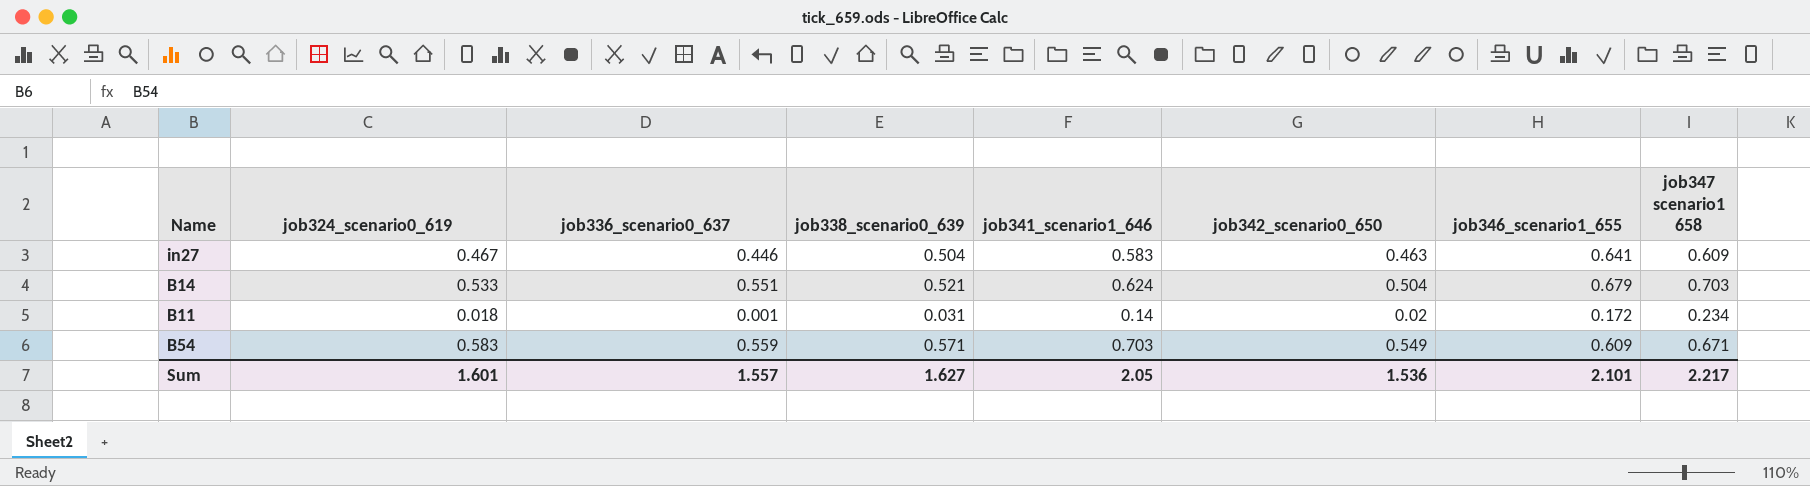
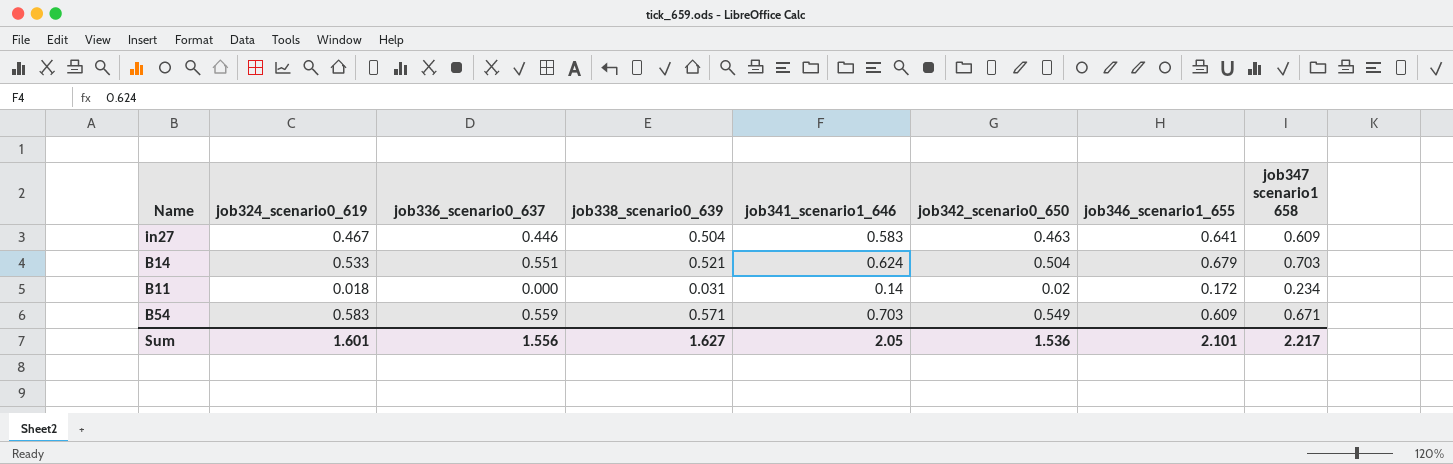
B11 | job336_scenario0_637: 0.001 -> 0.000
Sum | job336_scenario0_637: 1.557 -> 1.556

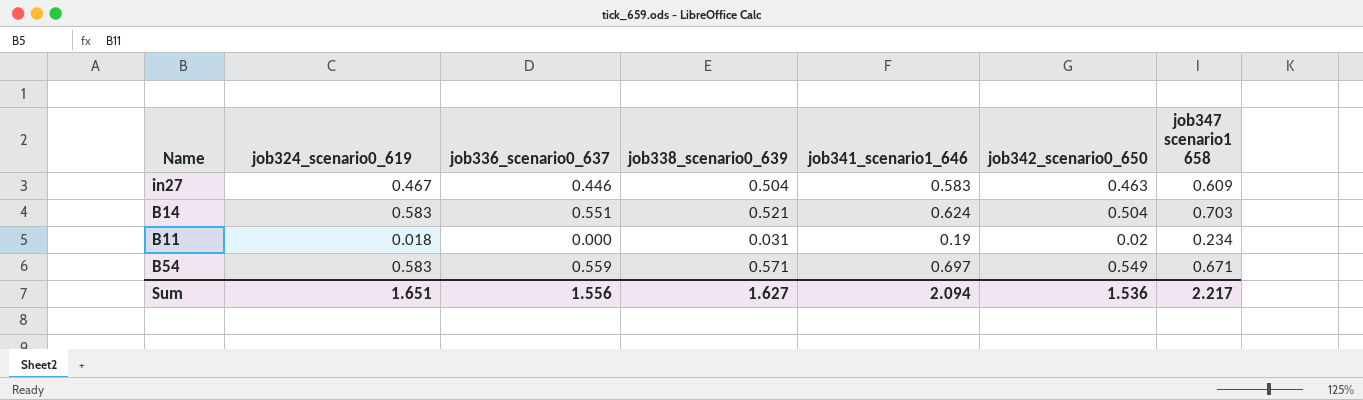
column job346_scenario1_655 | position: 7 -> none
B14 | job324_scenario0_619: 0.533 -> 0.583
B11 | job341_scenario1_646: 0.14 -> 0.19
B54 | job341_scenario1_646: 0.703 -> 0.697
Sum | job324_scenario0_619: 1.601 -> 1.651
Sum | job341_scenario1_646: 2.05 -> 2.094

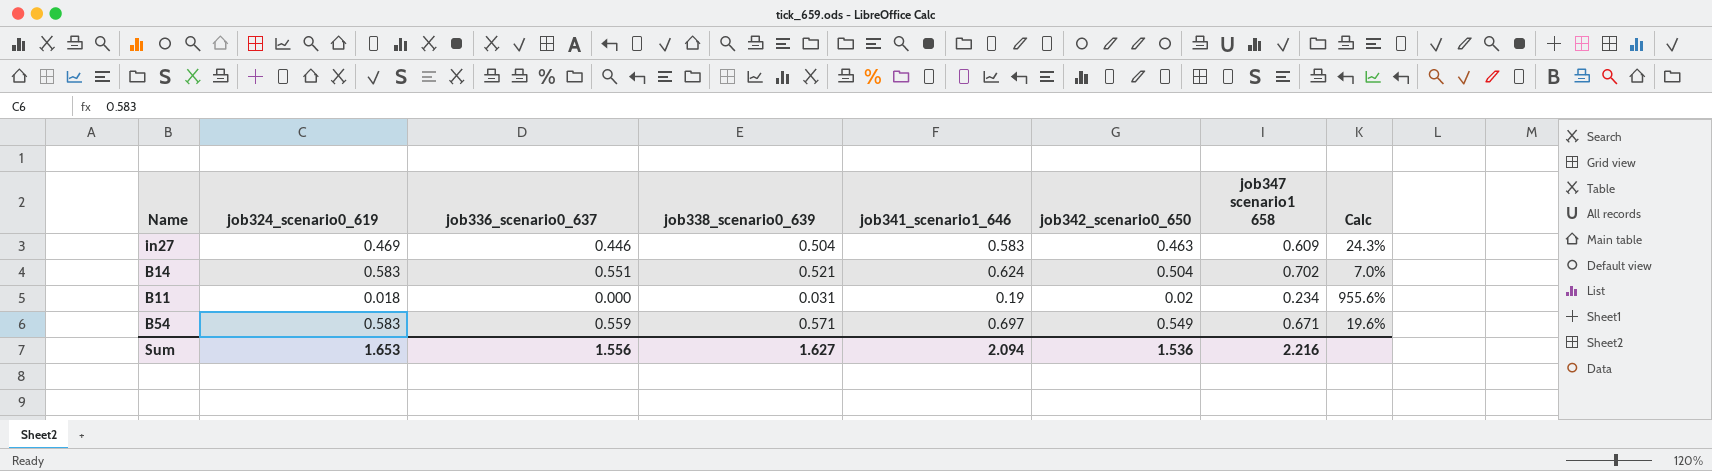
column Calc | formula: none -> ([job341_scenario1_646] - [job324_scenario0_619]) / [job324_scenario0_619]
in27 | job324_scenario0_619: 0.467 -> 0.469
B14 | job347 scenario1 658: 0.703 -> 0.702
Sum | job324_scenario0_619: 1.651 -> 1.653
Sum | job347 scenario1 658: 2.217 -> 2.216

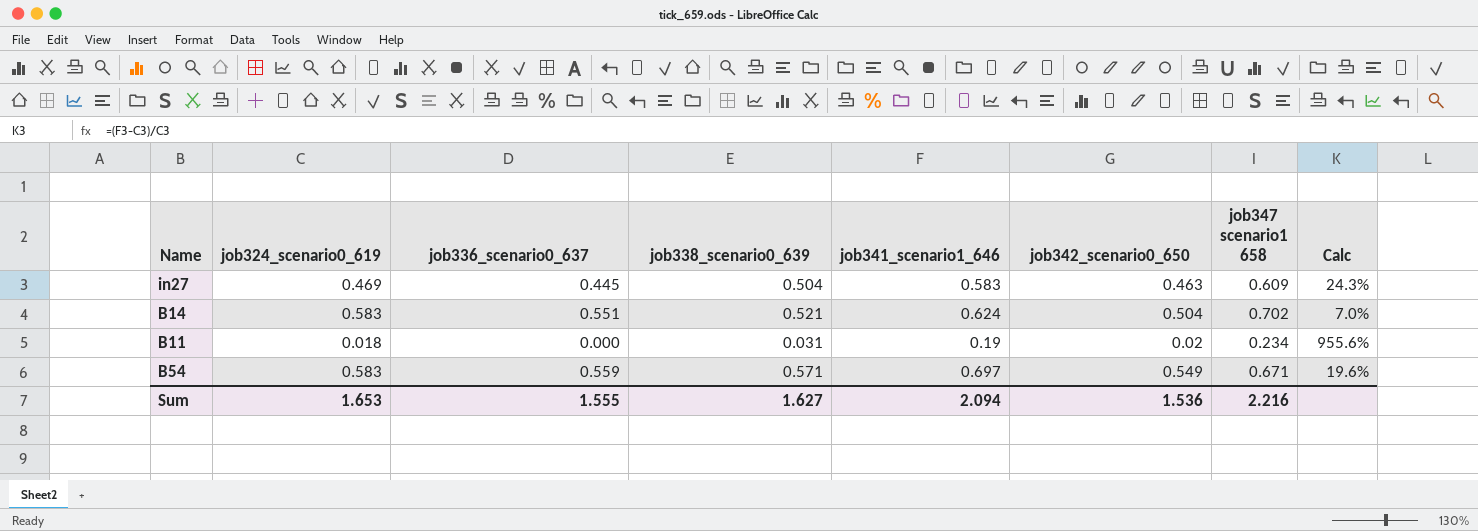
in27 | job336_scenario0_637: 0.446 -> 0.445
Sum | job336_scenario0_637: 1.556 -> 1.555

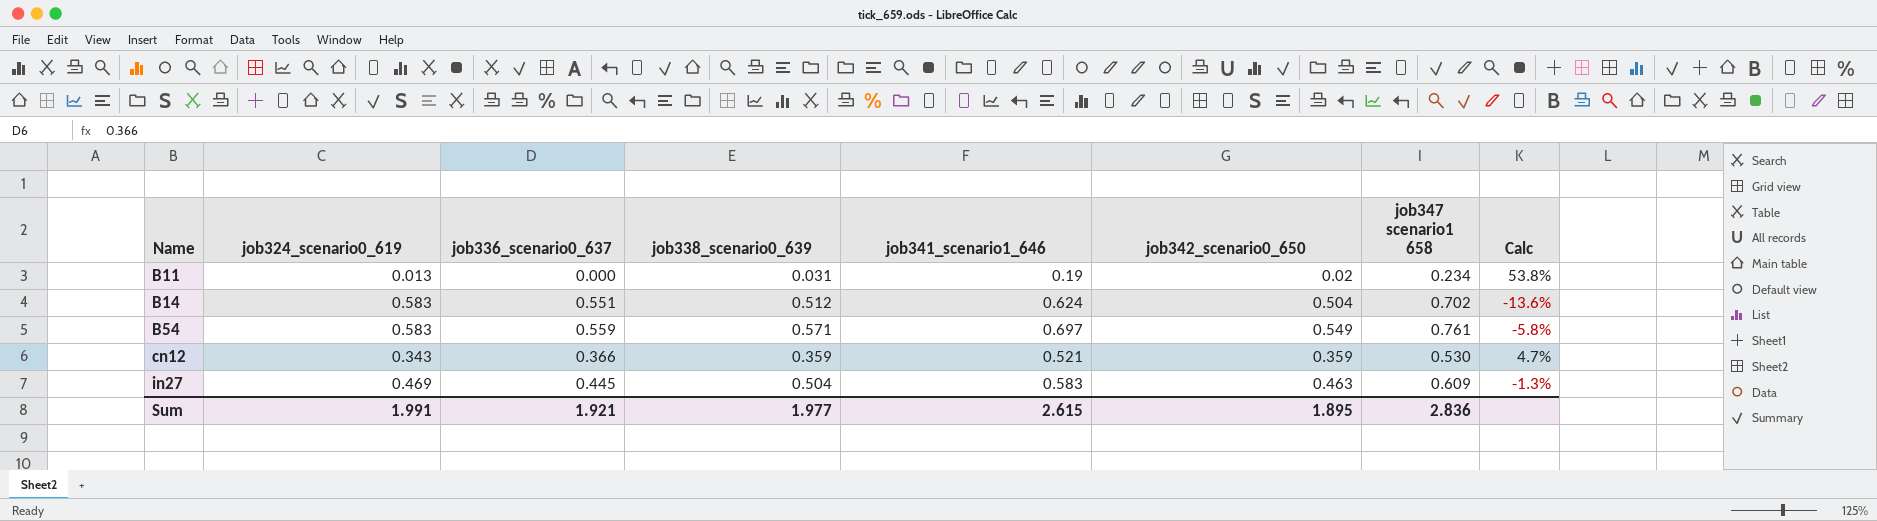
row order: none -> Name ascending
column Calc | formula: ([job341_scenario1_646] - [job324_scenario0_619]) / [job324_scenario0_619] -> ([job342_scenario0_650] - [job324_scenario0_619]) / [job324_scenario0_619]
B11 | job324_scenario0_619: 0.018 -> 0.013
B14 | job338_scenario0_639: 0.521 -> 0.512
B54 | job347 scenario1 658: 0.671 -> 0.761
row cn12: none -> 0.343 | 0.366 | 0.359 | 0.521 | 0.359 | 0.530 | 4.7%
Sum | job324_scenario0_619: 1.653 -> 1.991
Sum | job336_scenario0_637: 1.555 -> 1.921
Sum | job338_scenario0_639: 1.627 -> 1.977
Sum | job341_scenario1_646: 2.094 -> 2.615
Sum | job342_scenario0_650: 1.536 -> 1.895
Sum | job347 scenario1 658: 2.216 -> 2.836

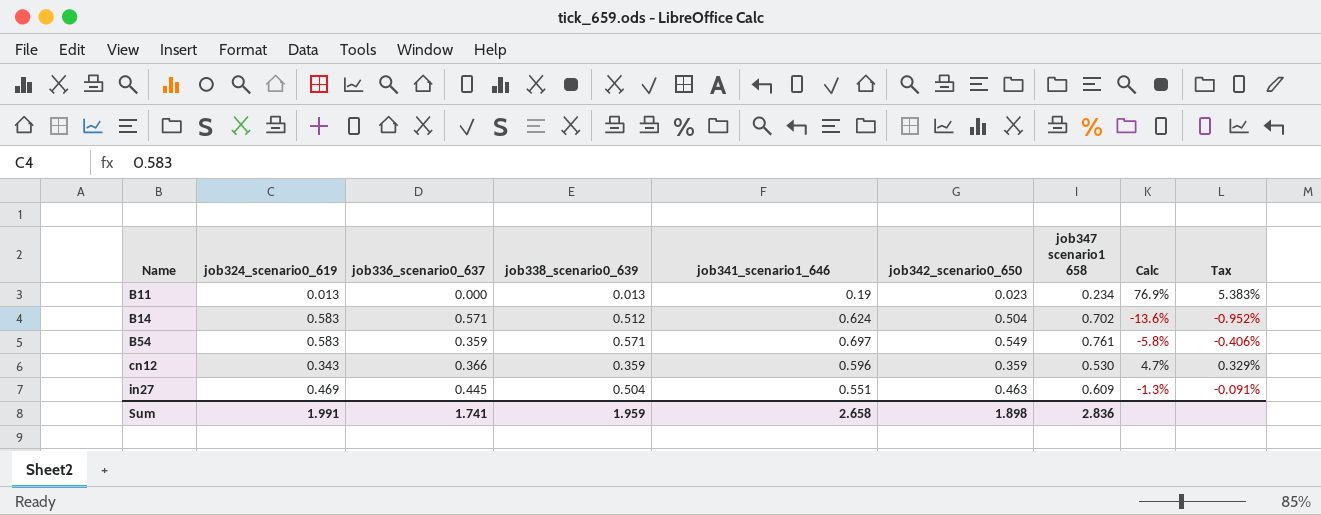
column Tax | formula: none -> [Calc] * 0.07
B11 | job338_scenario0_639: 0.031 -> 0.013
B11 | job342_scenario0_650: 0.02 -> 0.023
B11 | Calc: 53.8% -> 76.9%
B14 | job336_scenario0_637: 0.551 -> 0.571
B54 | job336_scenario0_637: 0.559 -> 0.359
cn12 | job341_scenario1_646: 0.521 -> 0.596
in27 | job341_scenario1_646: 0.583 -> 0.551
Sum | job336_scenario0_637: 1.921 -> 1.741
Sum | job338_scenario0_639: 1.977 -> 1.959
Sum | job341_scenario1_646: 2.615 -> 2.658
Sum | job342_scenario0_650: 1.895 -> 1.898

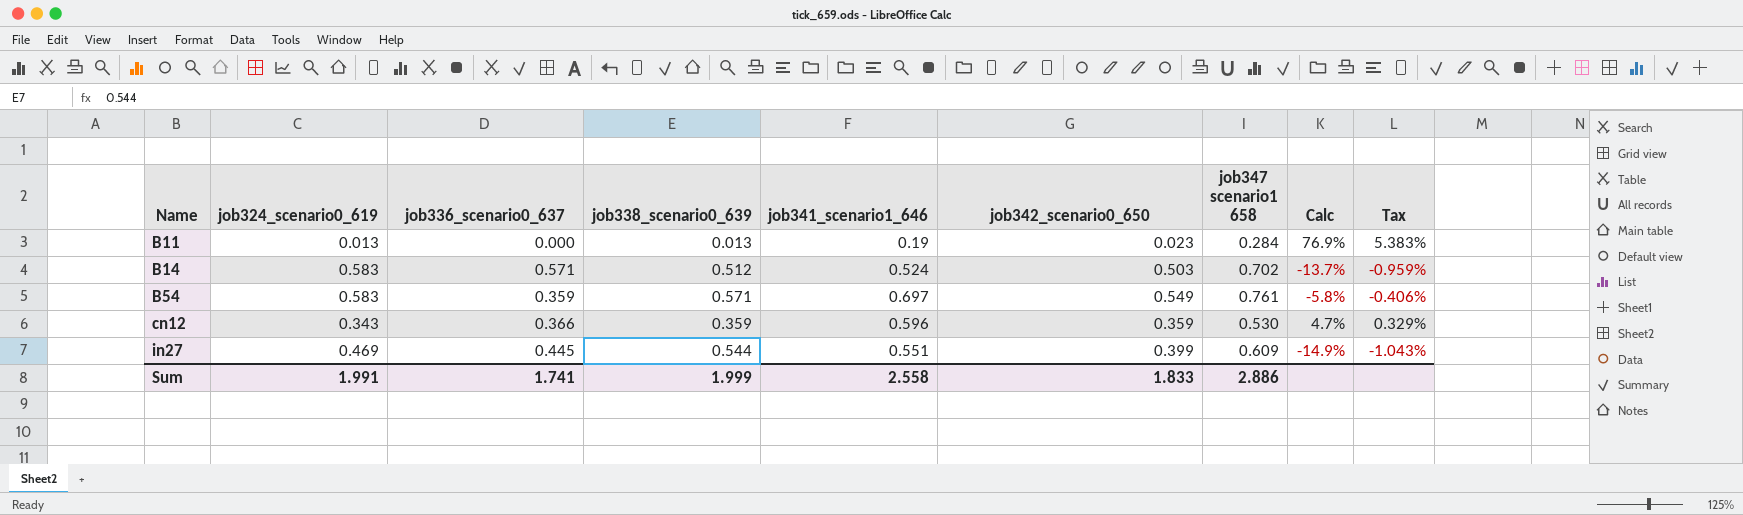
B11 | job347 scenario1 658: 0.234 -> 0.284
B14 | job341_scenario1_646: 0.624 -> 0.524
B14 | job342_scenario0_650: 0.504 -> 0.503
B14 | Calc: -13.6% -> -13.7%
B14 | Tax: -0.952% -> -0.959%
in27 | job338_scenario0_639: 0.504 -> 0.544
in27 | job342_scenario0_650: 0.463 -> 0.399
in27 | Calc: -1.3% -> -14.9%
in27 | Tax: -0.091% -> -1.043%
Sum | job338_scenario0_639: 1.959 -> 1.999
Sum | job341_scenario1_646: 2.658 -> 2.558
Sum | job342_scenario0_650: 1.898 -> 1.833
Sum | job347 scenario1 658: 2.836 -> 2.886

